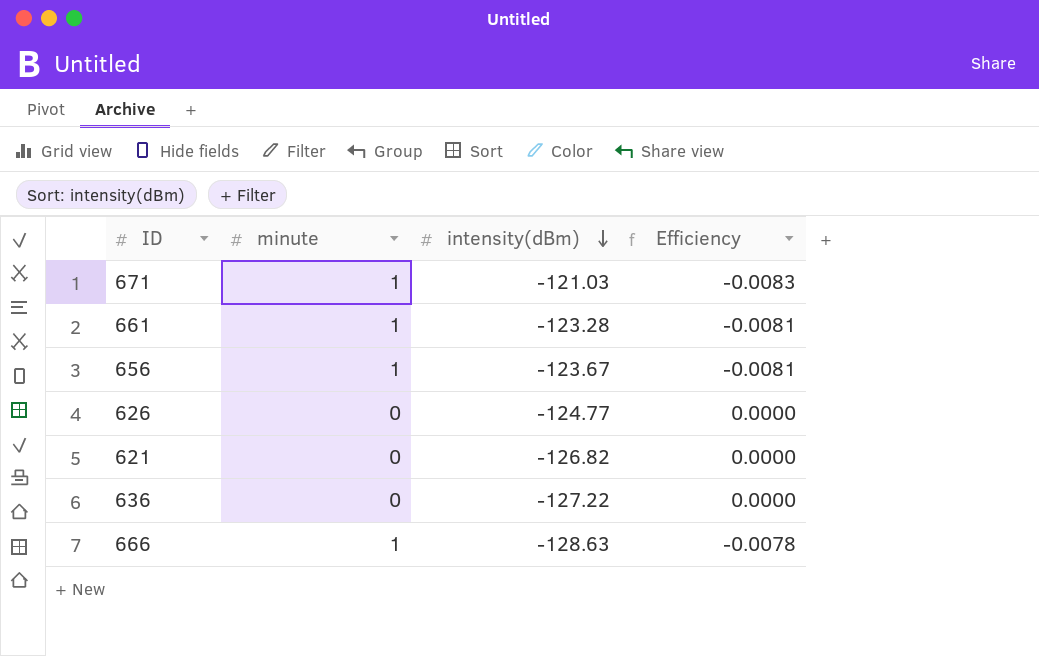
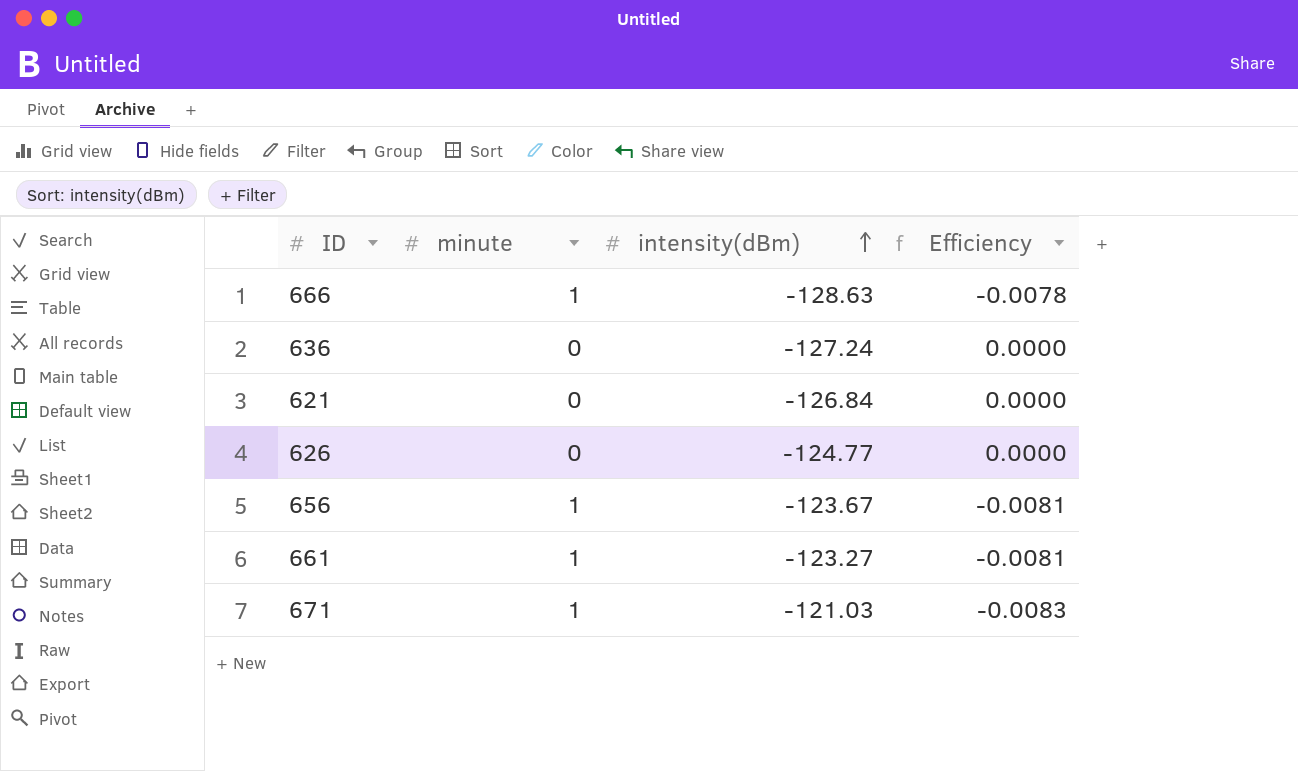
row order: intensity(dBm) descending -> intensity(dBm) ascending
636 | intensity(dBm): -127.22 -> -127.24
621 | intensity(dBm): -126.82 -> -126.84
661 | intensity(dBm): -123.28 -> -123.27

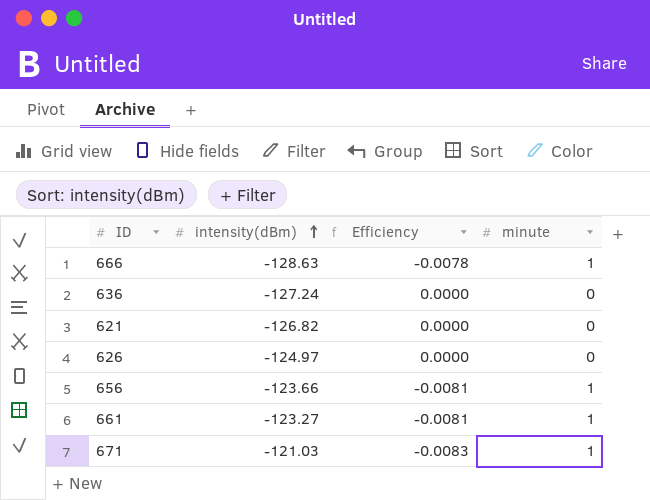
column minute | position: 2 -> 4
621 | intensity(dBm): -126.84 -> -126.82
626 | intensity(dBm): -124.77 -> -124.97
656 | intensity(dBm): -123.67 -> -123.66

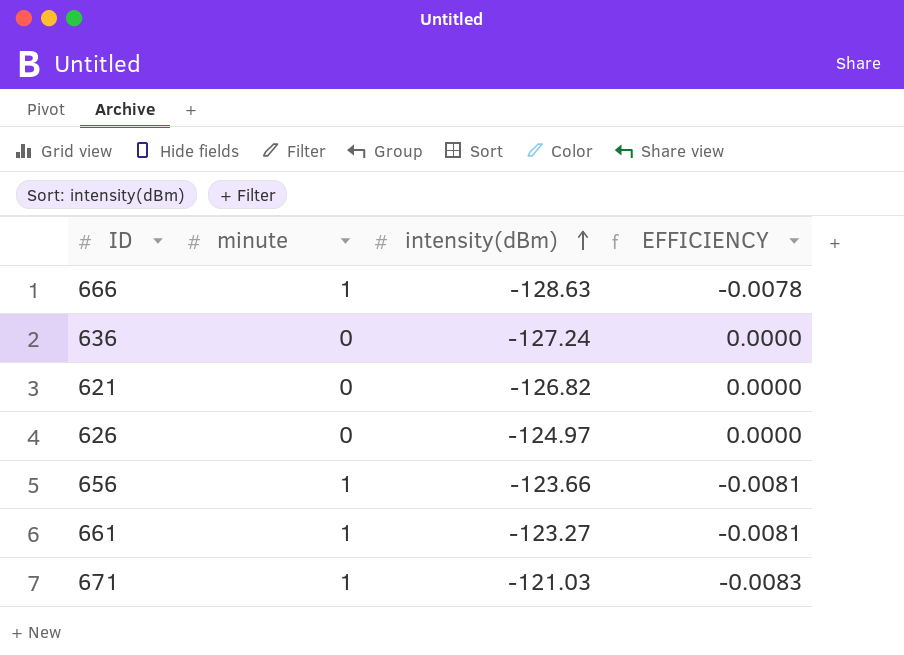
column minute | position: 4 -> 2
column name: Efficiency -> EFFICIENCY

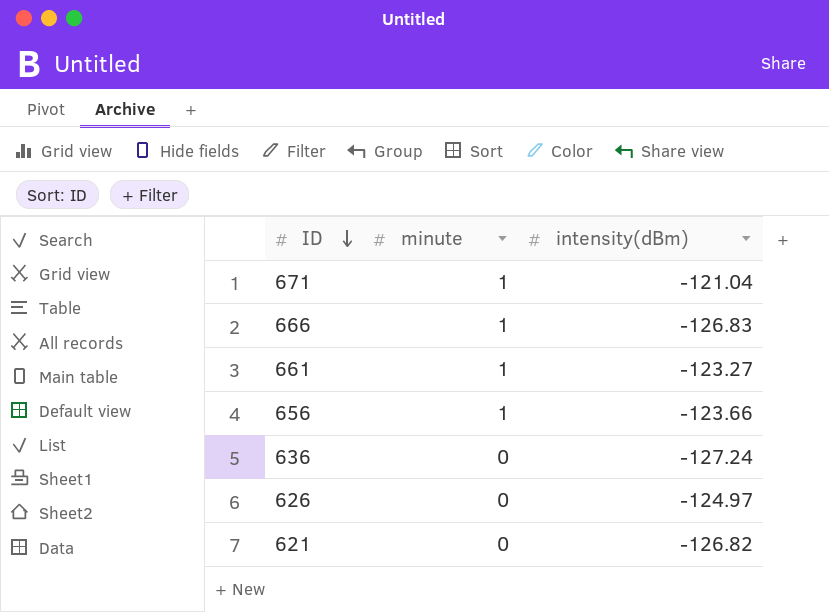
row order: intensity(dBm) ascending -> ID descending
column EFFICIENCY | formula: [minute] / [intensity(dBm)] -> none
671 | intensity(dBm): -121.03 -> -121.04
666 | intensity(dBm): -128.63 -> -126.83

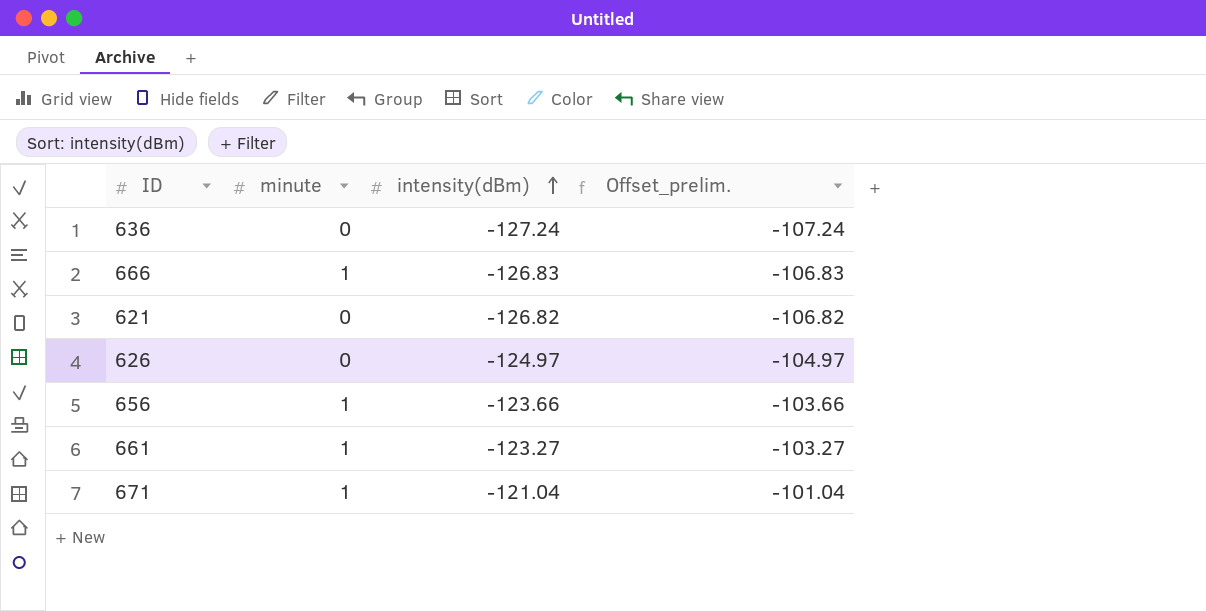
row order: ID descending -> intensity(dBm) ascending
column Offset_prelim. | formula: none -> [intensity(dBm)] + 20

